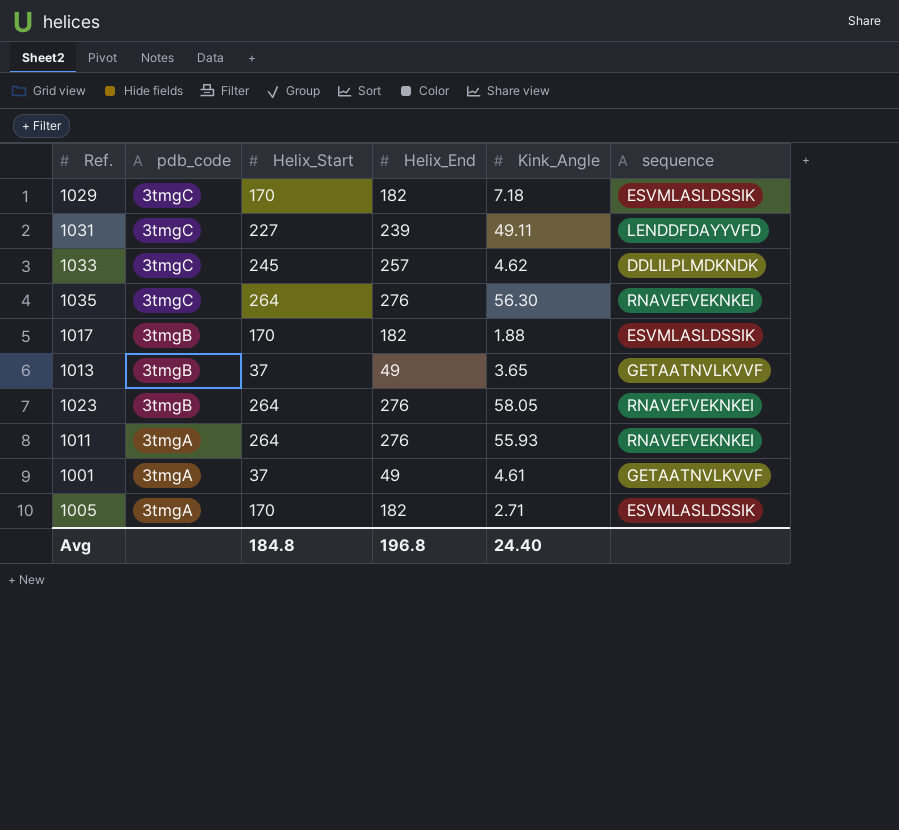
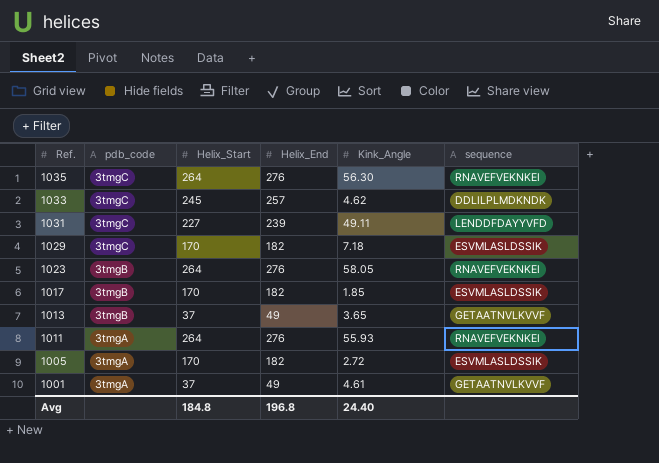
row order: pdb_code descending -> Ref. descending
1017 | Kink_Angle: 1.88 -> 1.85
1005 | Kink_Angle: 2.71 -> 2.72

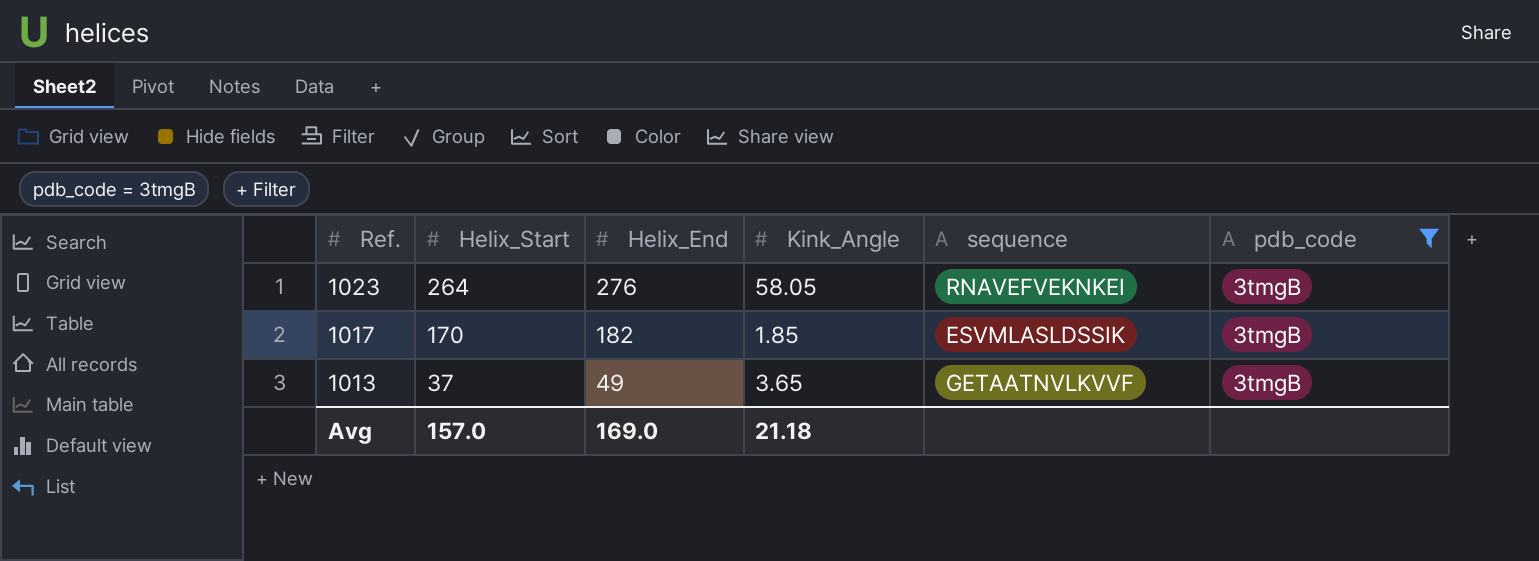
filter: none -> pdb_code = 3tmgB
column pdb_code | position: 2 -> 6
Avg | Helix_Start: 184.8 -> 157.0
Avg | Helix_End: 196.8 -> 169.0
Avg | Kink_Angle: 24.40 -> 21.18

